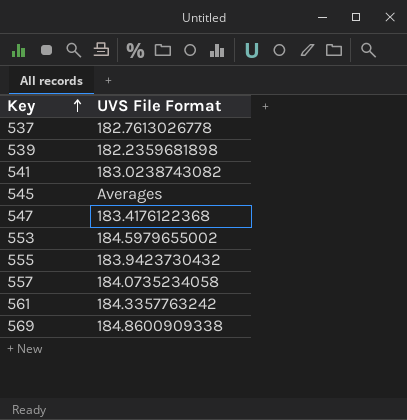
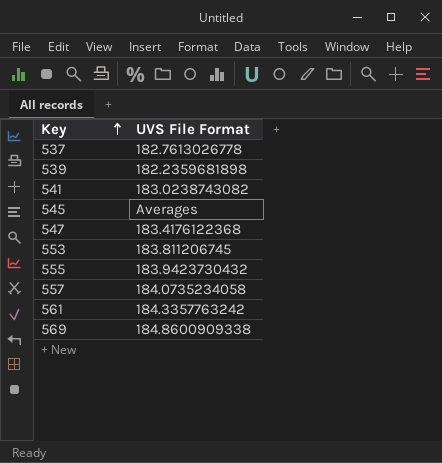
553 | UVS File Format: 184.5979655002 -> 183.811206745

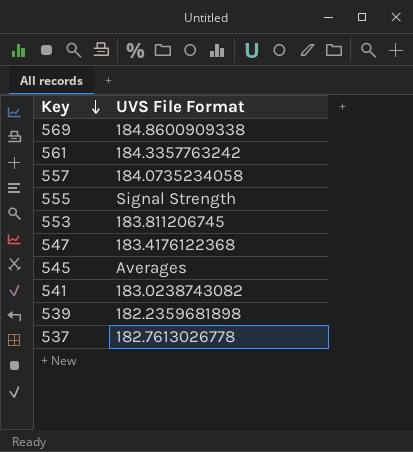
row order: Key ascending -> Key descending
555 | UVS File Format: 183.9423730432 -> Signal Strength

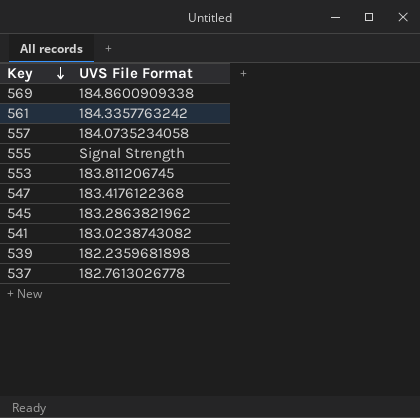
545 | UVS File Format: Averages -> 183.2863821962

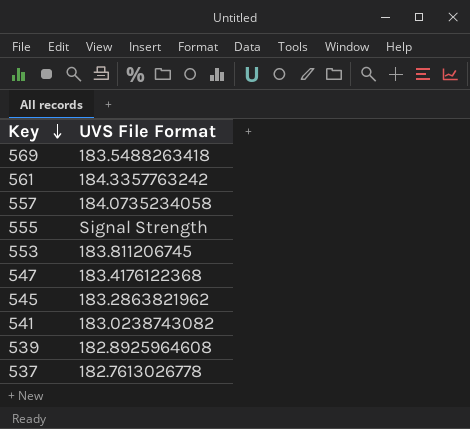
569 | UVS File Format: 184.8600909338 -> 183.5488263418
539 | UVS File Format: 182.2359681898 -> 182.8925964608

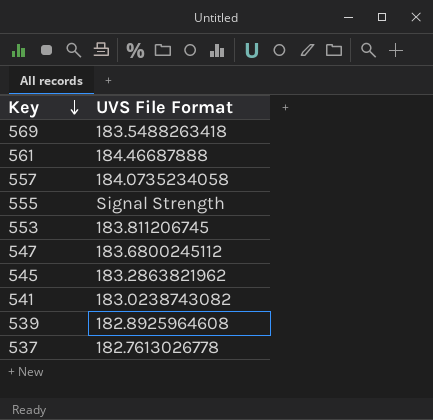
561 | UVS File Format: 184.3357763242 -> 184.46687888
547 | UVS File Format: 183.4176122368 -> 183.6800245112

